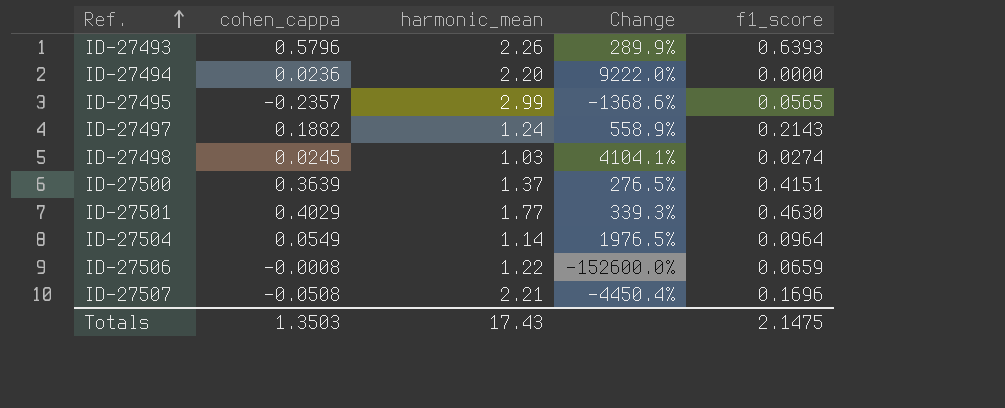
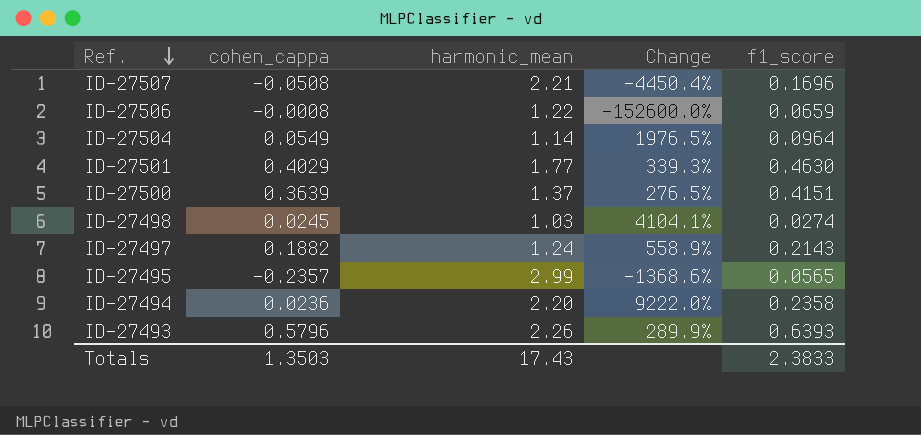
row order: Ref. ascending -> Ref. descending
ID-27494 | f1_score: 0.0000 -> 0.2358
Totals | f1_score: 2.1475 -> 2.3833

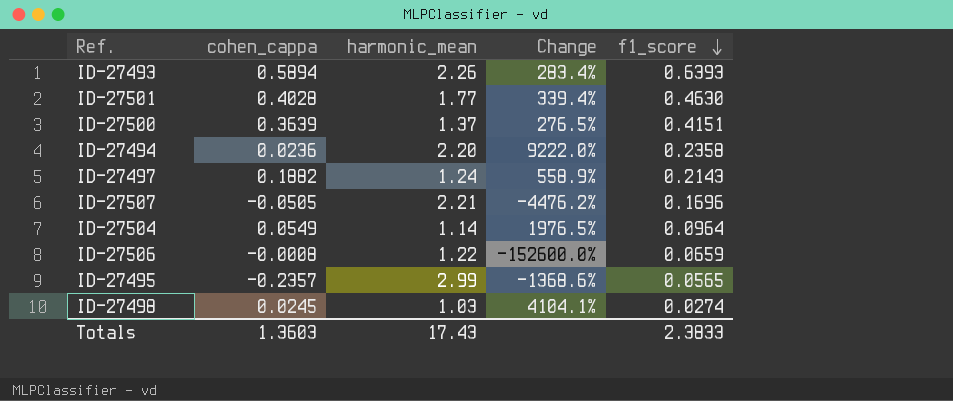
row order: Ref. descending -> f1_score descending
ID-27493 | cohen_cappa: 0.5796 -> 0.5894
ID-27493 | Change: 289.9% -> 283.4%
ID-27501 | cohen_cappa: 0.4029 -> 0.4028
ID-27501 | Change: 339.3% -> 339.4%
ID-27507 | cohen_cappa: -0.0508 -> -0.0505
ID-27507 | Change: -4450.4% -> -4476.2%
Totals | cohen_cappa: 1.3503 -> 1.3603

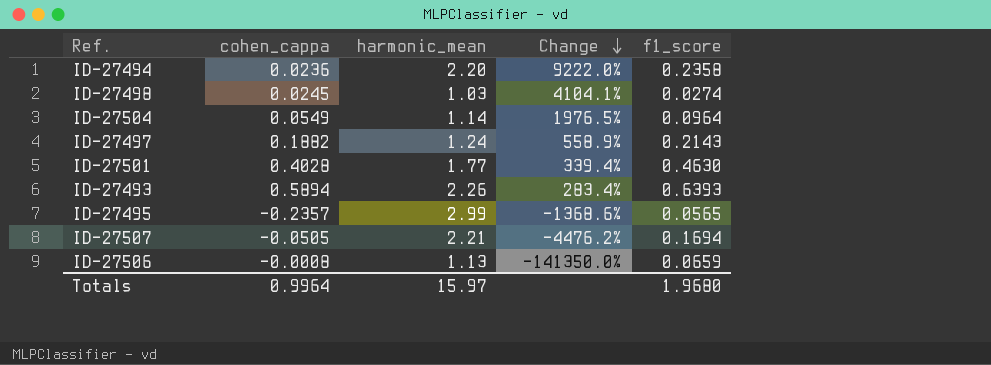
row order: f1_score descending -> Change descending
row ID-27500: 0.3639 | 1.37 | 276.5% | 0.4151 -> none
ID-27507 | f1_score: 0.1696 -> 0.1694
ID-27506 | harmonic_mean: 1.22 -> 1.13
ID-27506 | Change: -152600.0% -> -141350.0%
Totals | cohen_cappa: 1.3603 -> 0.9964
Totals | harmonic_mean: 17.43 -> 15.97
Totals | f1_score: 2.3833 -> 1.9680

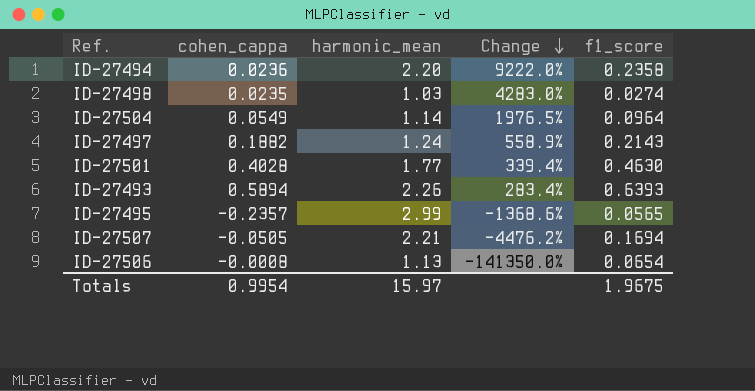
ID-27498 | cohen_cappa: 0.0245 -> 0.0235
ID-27498 | Change: 4104.1% -> 4283.0%
ID-27506 | f1_score: 0.0659 -> 0.0654
Totals | cohen_cappa: 0.9964 -> 0.9954
Totals | f1_score: 1.9680 -> 1.9675

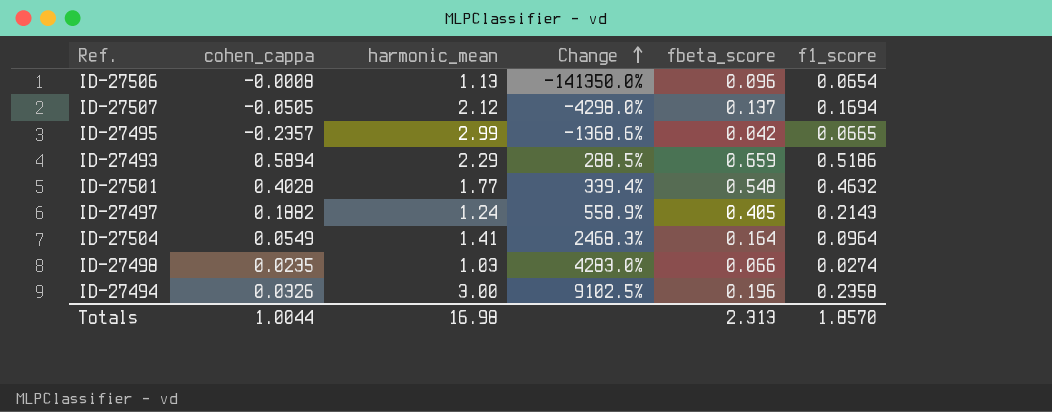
row order: Change descending -> Change ascending
column fbeta_score | position: none -> 5
ID-27507 | harmonic_mean: 2.21 -> 2.12
ID-27507 | Change: -4476.2% -> -4298.0%
ID-27495 | f1_score: 0.0565 -> 0.0665
ID-27493 | harmonic_mean: 2.26 -> 2.29
ID-27493 | Change: 283.4% -> 288.5%
ID-27493 | f1_score: 0.6393 -> 0.5186
ID-27501 | f1_score: 0.4630 -> 0.4632
ID-27504 | harmonic_mean: 1.14 -> 1.41
ID-27504 | Change: 1976.5% -> 2468.3%
ID-27494 | cohen_cappa: 0.0236 -> 0.0326
ID-27494 | harmonic_mean: 2.20 -> 3.00
ID-27494 | Change: 9222.0% -> 9102.5%
Totals | cohen_cappa: 0.9954 -> 1.0044
Totals | harmonic_mean: 15.97 -> 16.98
Totals | f1_score: 1.9675 -> 1.8570

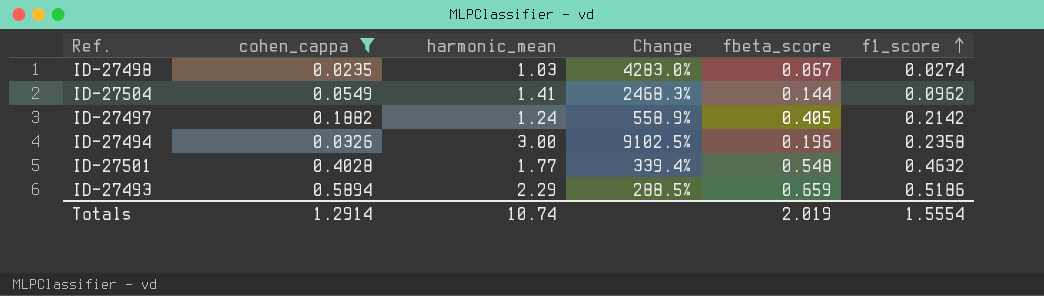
filter: none -> cohen_cappa >= 0.0235
row order: Change ascending -> f1_score ascending
ID-27498 | fbeta_score: 0.066 -> 0.067
ID-27504 | fbeta_score: 0.164 -> 0.144
ID-27504 | f1_score: 0.0964 -> 0.0962
ID-27497 | f1_score: 0.2143 -> 0.2142
Totals | cohen_cappa: 1.0044 -> 1.2914
Totals | harmonic_mean: 16.98 -> 10.74
Totals | fbeta_score: 2.313 -> 2.019
Totals | f1_score: 1.8570 -> 1.5554

